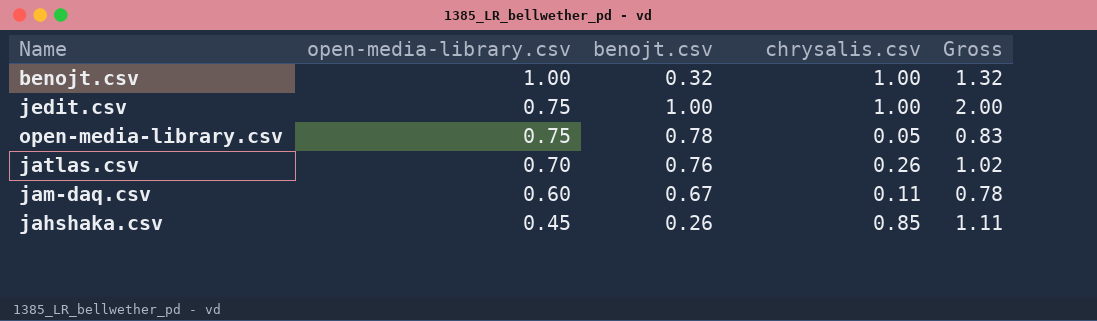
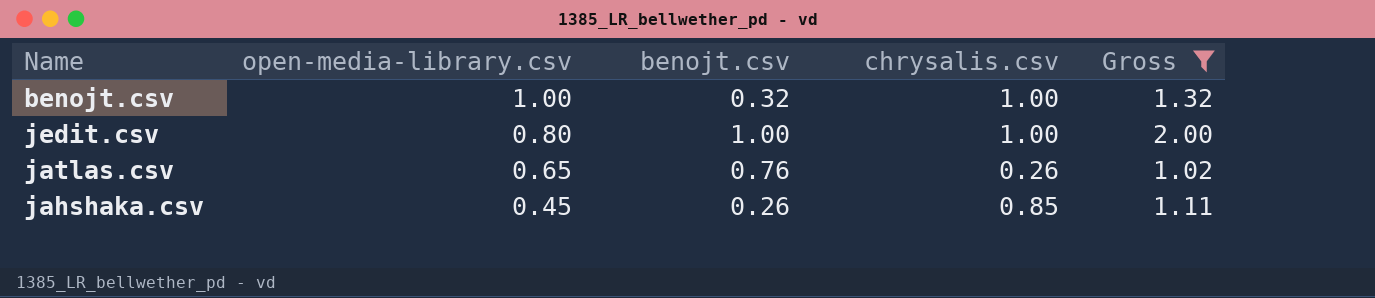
filter: none -> Gross >= 1.02
jedit.csv | open-media-library.csv: 0.75 -> 0.80
jatlas.csv | open-media-library.csv: 0.70 -> 0.65

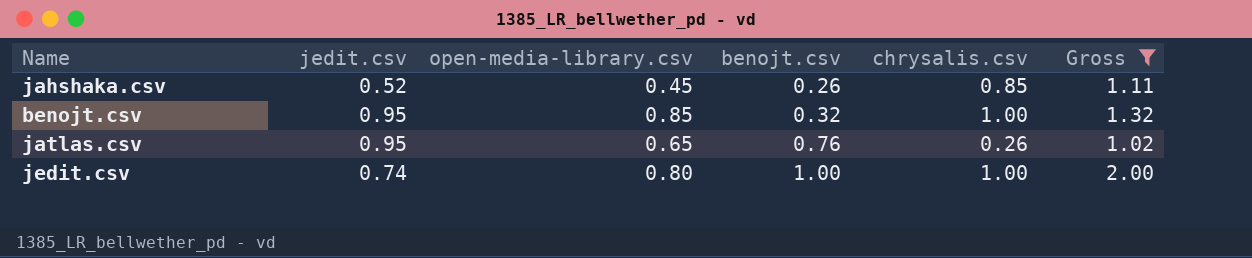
row order: open-media-library.csv descending -> benojt.csv ascending
column jedit.csv | position: none -> 2
benojt.csv | open-media-library.csv: 1.00 -> 0.85

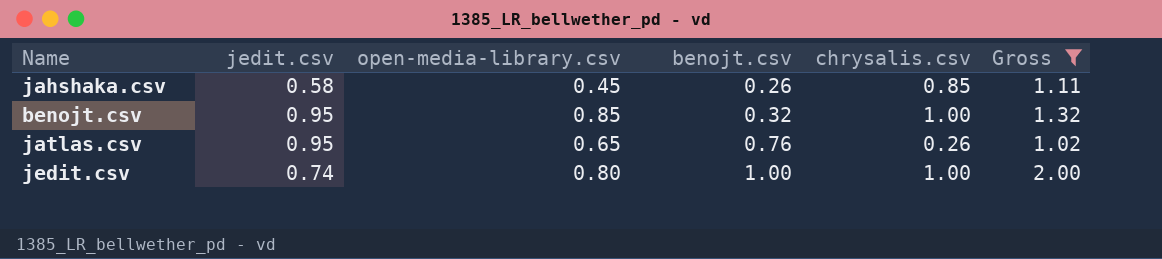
jahshaka.csv | jedit.csv: 0.52 -> 0.58

